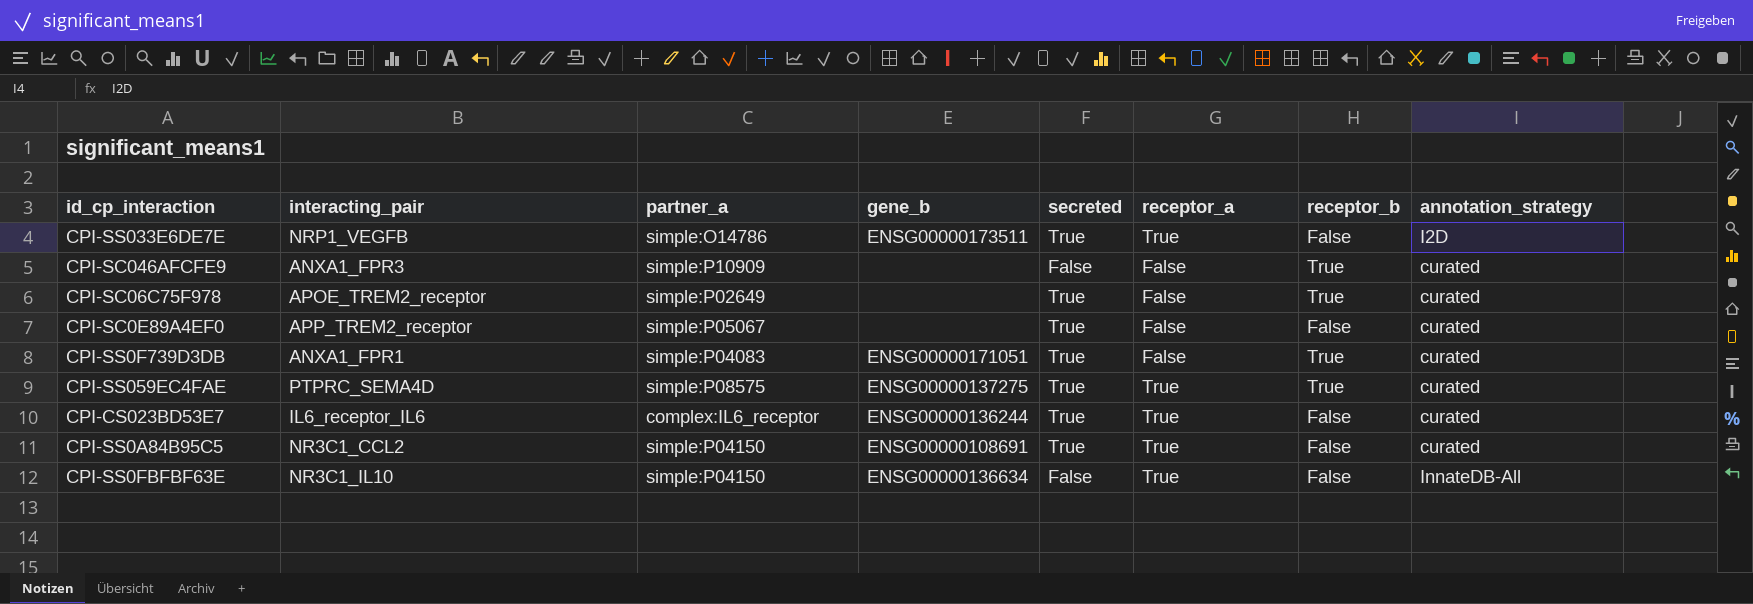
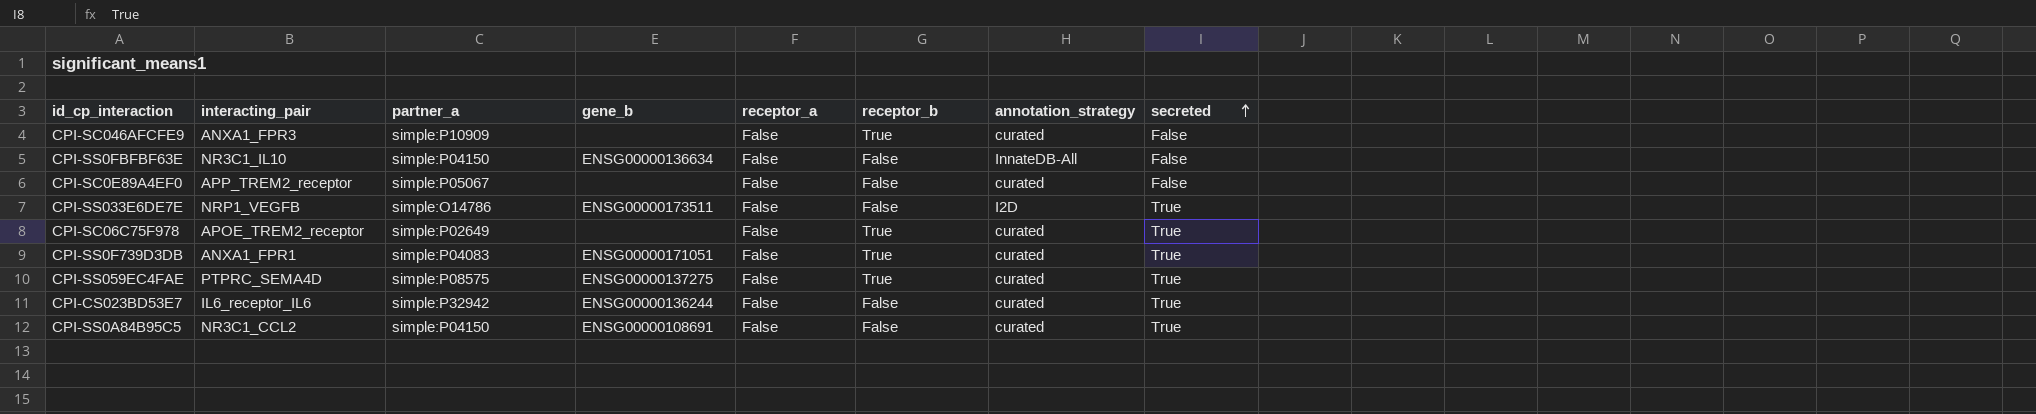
row order: none -> secreted ascending
column secreted | position: 5 -> 8
CPI-SS0FBFBF63E | receptor_a: True -> False
CPI-SC0E89A4EF0 | secreted: True -> False
CPI-SS033E6DE7E | receptor_a: True -> False
CPI-SS059EC4FAE | receptor_a: True -> False
CPI-CS023BD53E7 | partner_a: complex:IL6_receptor -> simple:P32942
CPI-CS023BD53E7 | receptor_a: True -> False
CPI-SS0A84B95C5 | receptor_a: True -> False

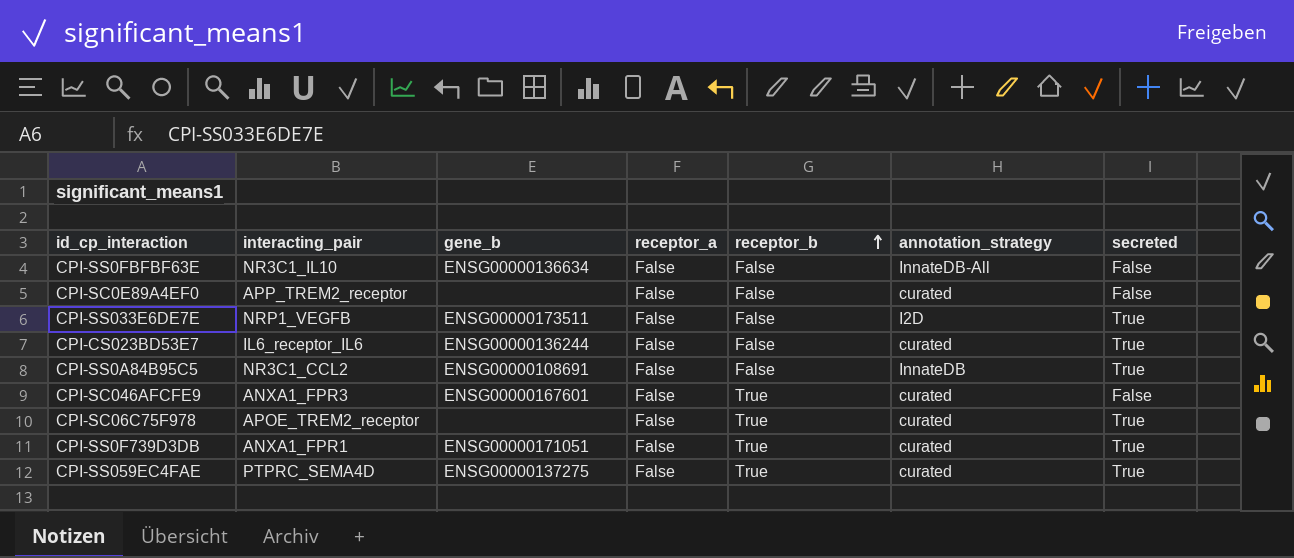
row order: secreted ascending -> receptor_b ascending
column partner_a | position: 3 -> none
CPI-SS0A84B95C5 | annotation_strategy: curated -> InnateDB
CPI-SC046AFCFE9 | gene_b: none -> ENSG00000167601

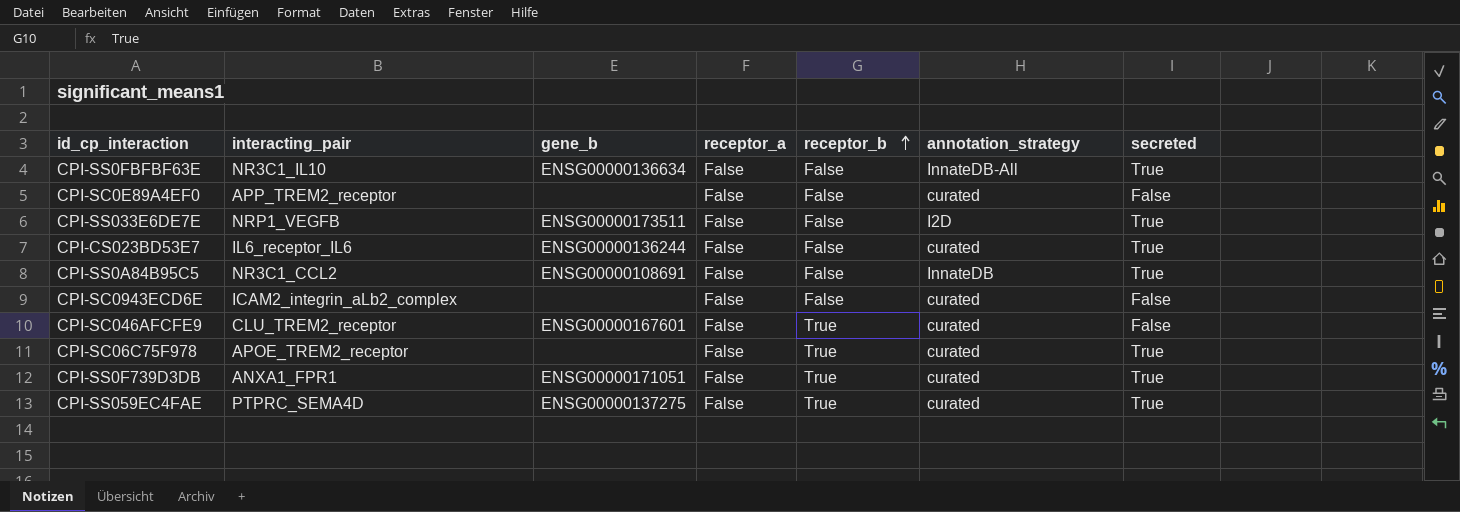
CPI-SS0FBFBF63E | secreted: False -> True
row CPI-SC0943ECD6E: none -> ICAM2_integrin_aLb2_complex | none | False | False | curated | False
CPI-SC046AFCFE9 | interacting_pair: ANXA1_FPR3 -> CLU_TREM2_receptor

